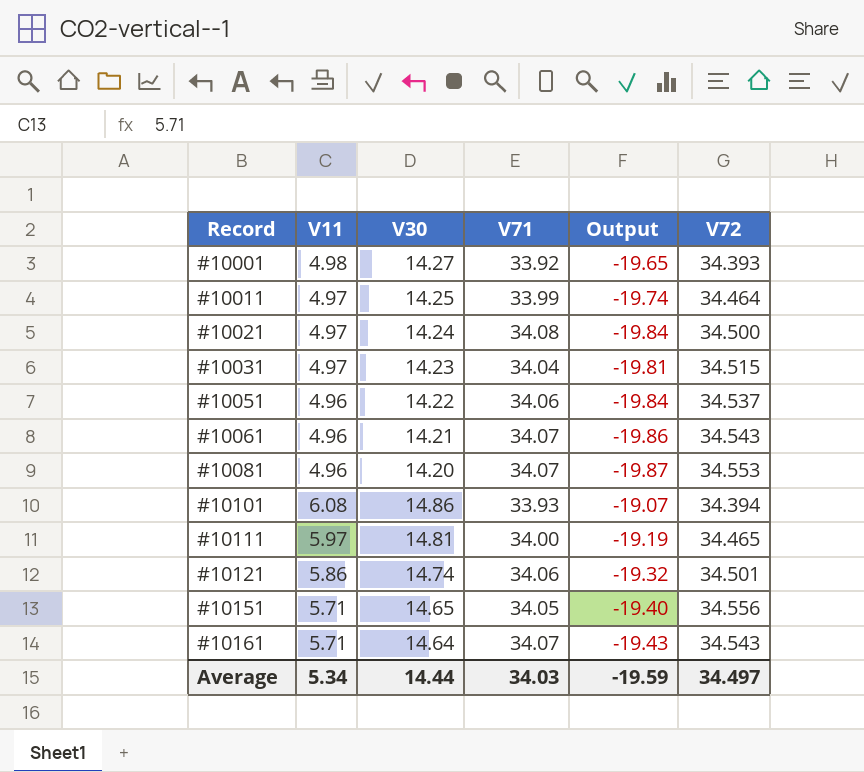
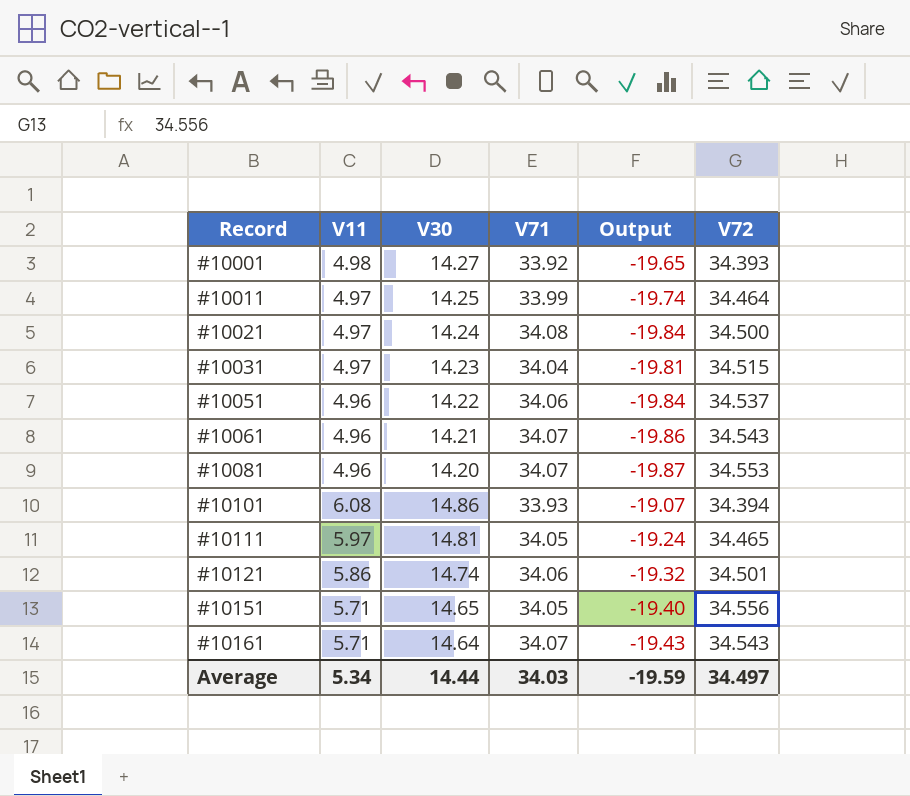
#10111 | V71: 34.00 -> 34.05
#10111 | Output: -19.19 -> -19.24

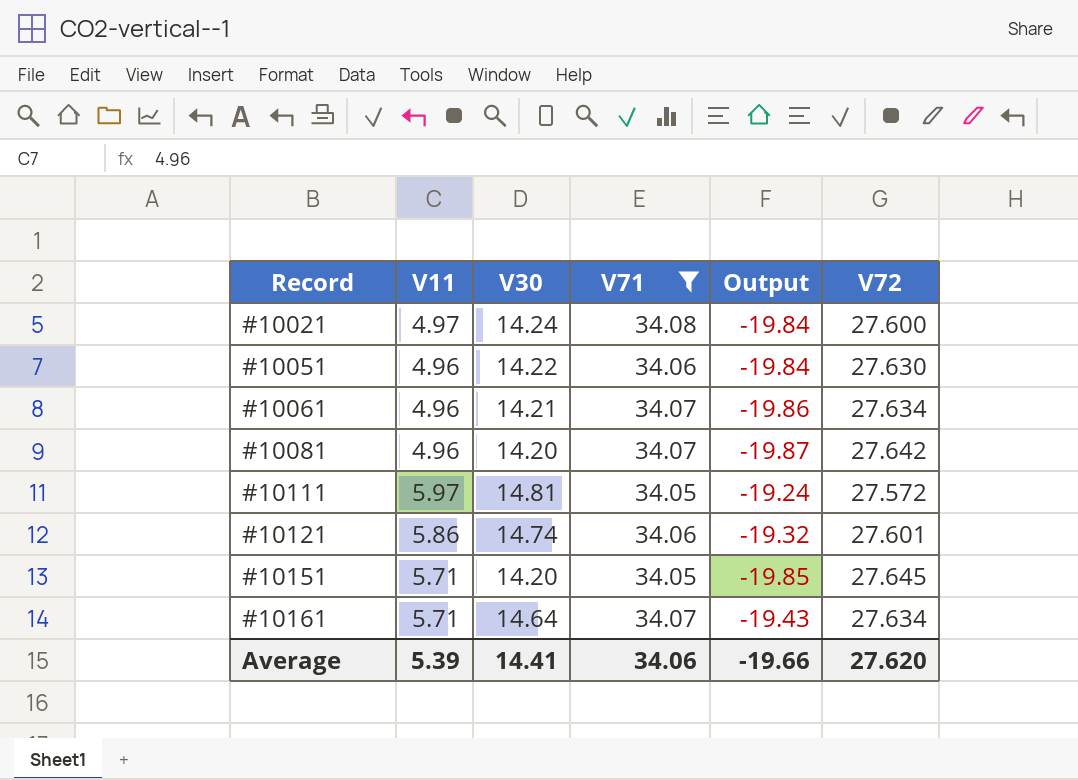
filter: none -> V71 >= 34.05
#10021 | V72: 34.500 -> 27.600
#10051 | V72: 34.537 -> 27.630
#10061 | V72: 34.543 -> 27.634
#10081 | V72: 34.553 -> 27.642
#10111 | V72: 34.465 -> 27.572
#10121 | V72: 34.501 -> 27.601
#10151 | V30: 14.65 -> 14.20
#10151 | Output: -19.40 -> -19.85
#10151 | V72: 34.556 -> 27.645
#10161 | V72: 34.543 -> 27.634
Average | V11: 5.34 -> 5.39
Average | V30: 14.44 -> 14.41
Average | V71: 34.03 -> 34.06
Average | Output: -19.59 -> -19.66
Average | V72: 34.497 -> 27.620

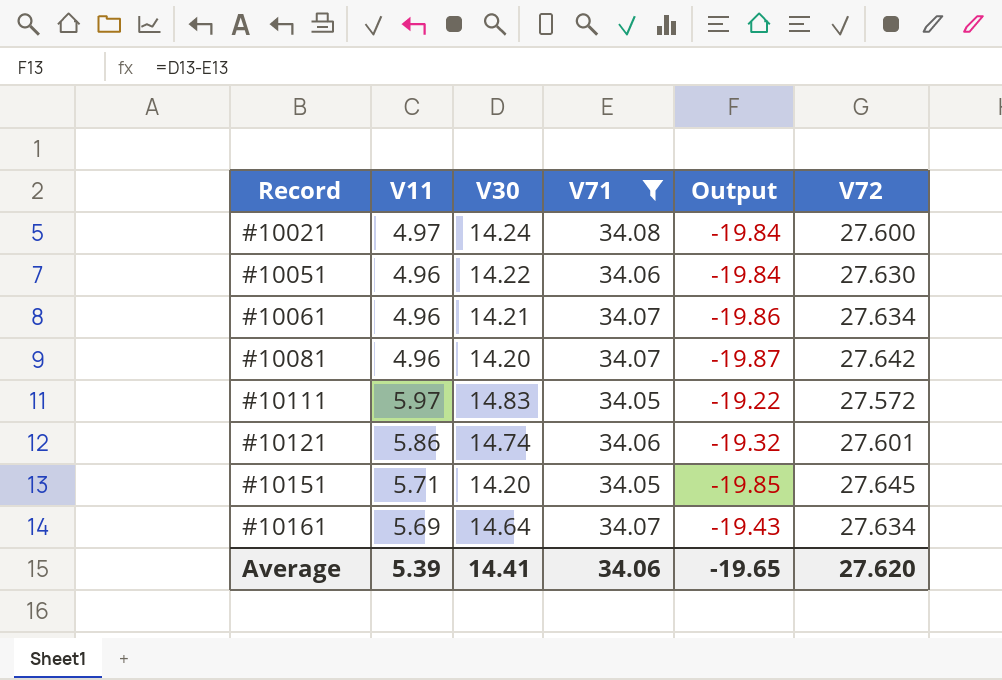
#10111 | V30: 14.81 -> 14.83
#10111 | Output: -19.24 -> -19.22
#10161 | V11: 5.71 -> 5.69
Average | Output: -19.66 -> -19.65

